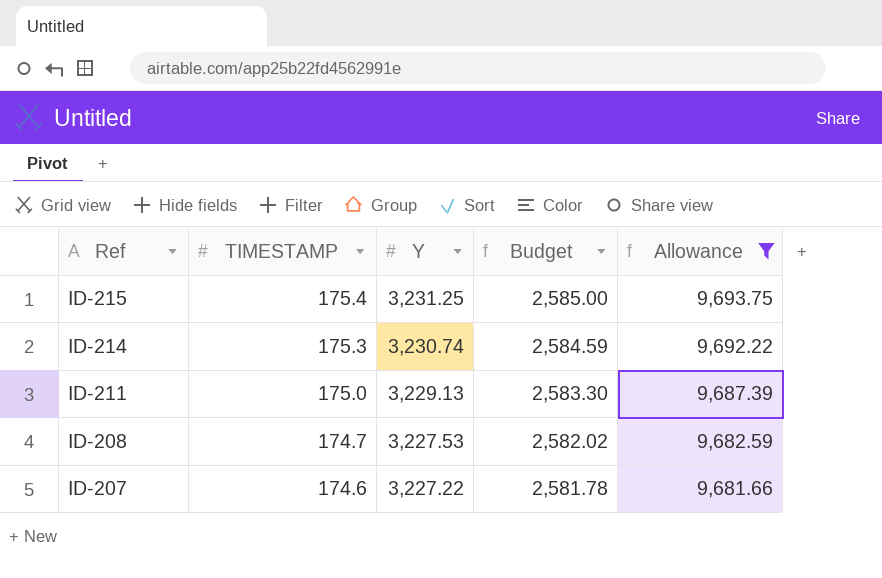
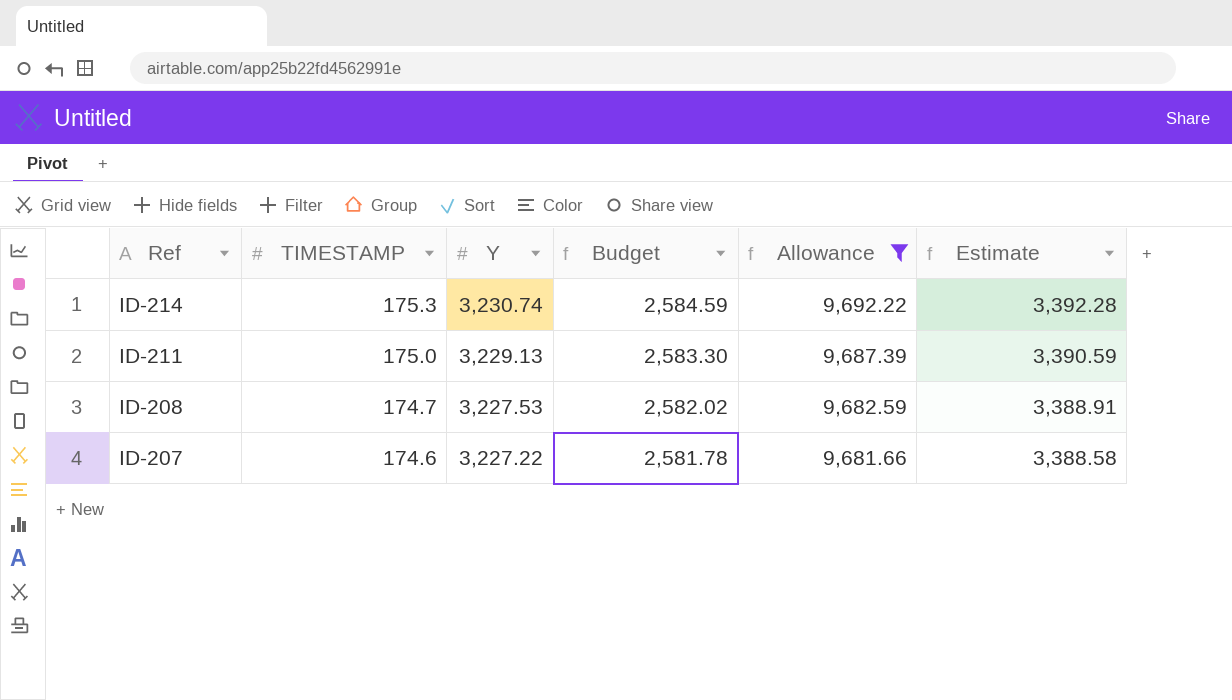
column Estimate | formula: none -> [Y] * 1.05
row ID-215: 175.4 | 3,231.25 | 2,585.00 | 9,693.75 -> none

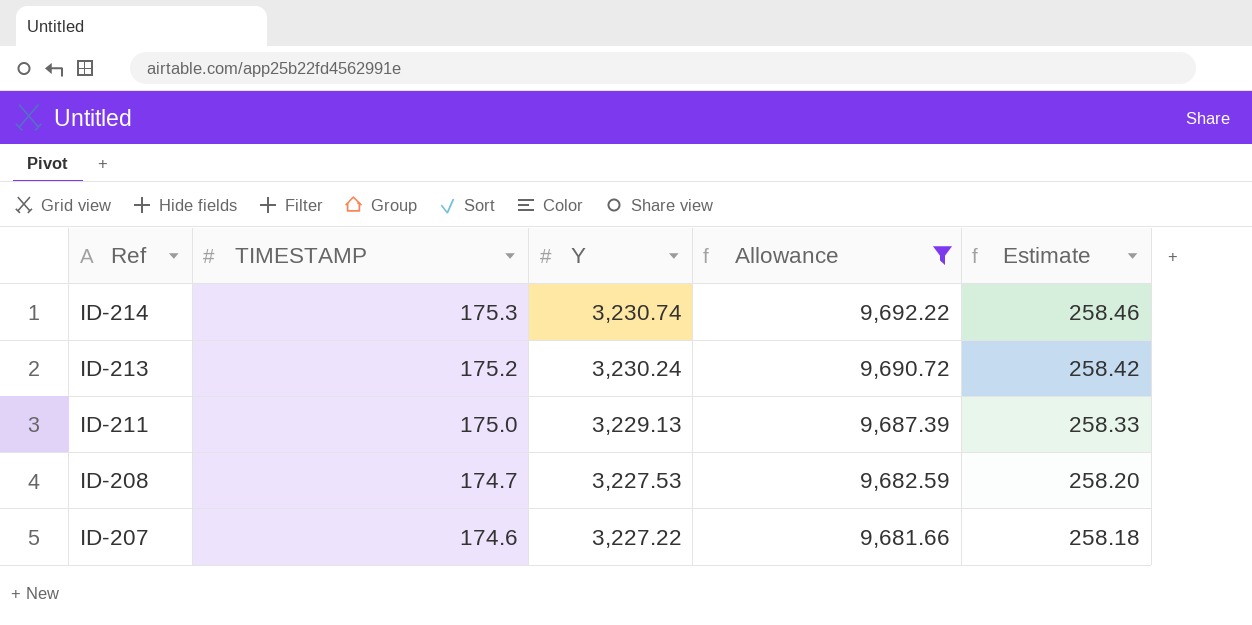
column Budget | formula: [Y] * 0.8 -> none
column Estimate | formula: [Y] * 1.05 -> [Y] * 0.08
row ID-213: none -> 175.2 | 3,230.24 | 9,690.72 | 258.42

